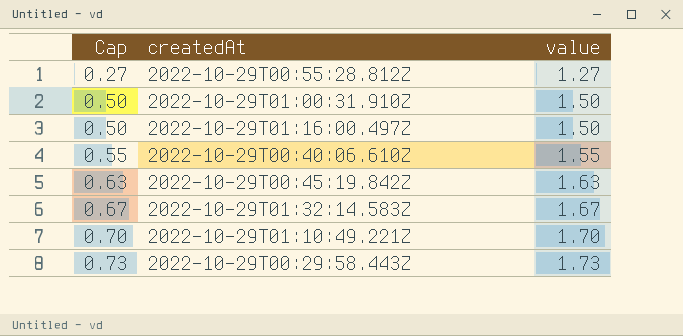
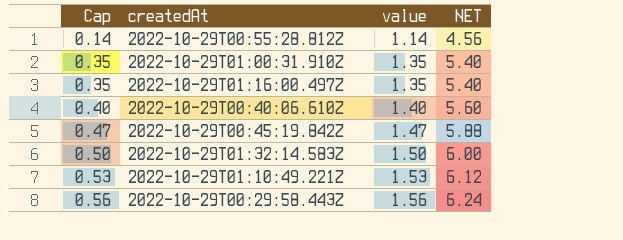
column NET | formula: none -> [value] * 4
2022-10-29T00:55:28.812Z | Cap: 0.27 -> 0.14
2022-10-29T00:55:28.812Z | value: 1.27 -> 1.14
2022-10-29T01:00:31.910Z | Cap: 0.50 -> 0.35
2022-10-29T01:00:31.910Z | value: 1.50 -> 1.35
2022-10-29T01:16:00.497Z | Cap: 0.50 -> 0.35
2022-10-29T01:16:00.497Z | value: 1.50 -> 1.35
2022-10-29T00:40:06.610Z | Cap: 0.55 -> 0.40
2022-10-29T00:40:06.610Z | value: 1.55 -> 1.40
2022-10-29T00:45:19.842Z | Cap: 0.63 -> 0.47
2022-10-29T00:45:19.842Z | value: 1.63 -> 1.47
2022-10-29T01:32:14.583Z | Cap: 0.67 -> 0.50
2022-10-29T01:32:14.583Z | value: 1.67 -> 1.50
2022-10-29T01:10:49.221Z | Cap: 0.70 -> 0.53
2022-10-29T01:10:49.221Z | value: 1.70 -> 1.53
2022-10-29T00:29:58.443Z | Cap: 0.73 -> 0.56
2022-10-29T00:29:58.443Z | value: 1.73 -> 1.56

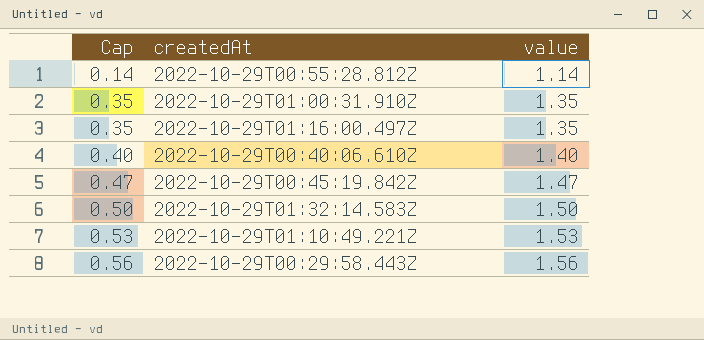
column NET | formula: [value] * 4 -> none

